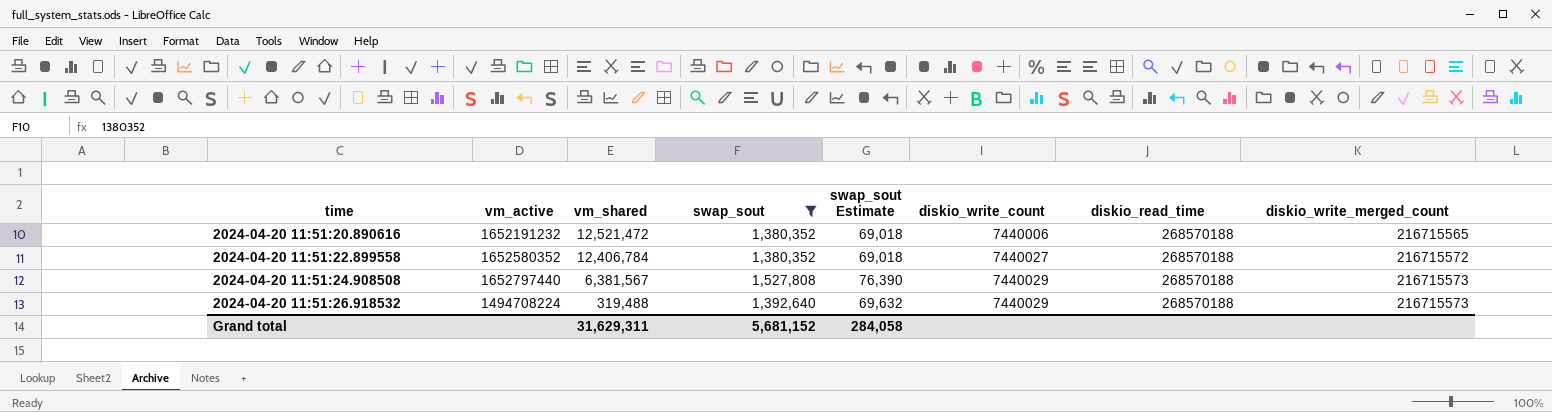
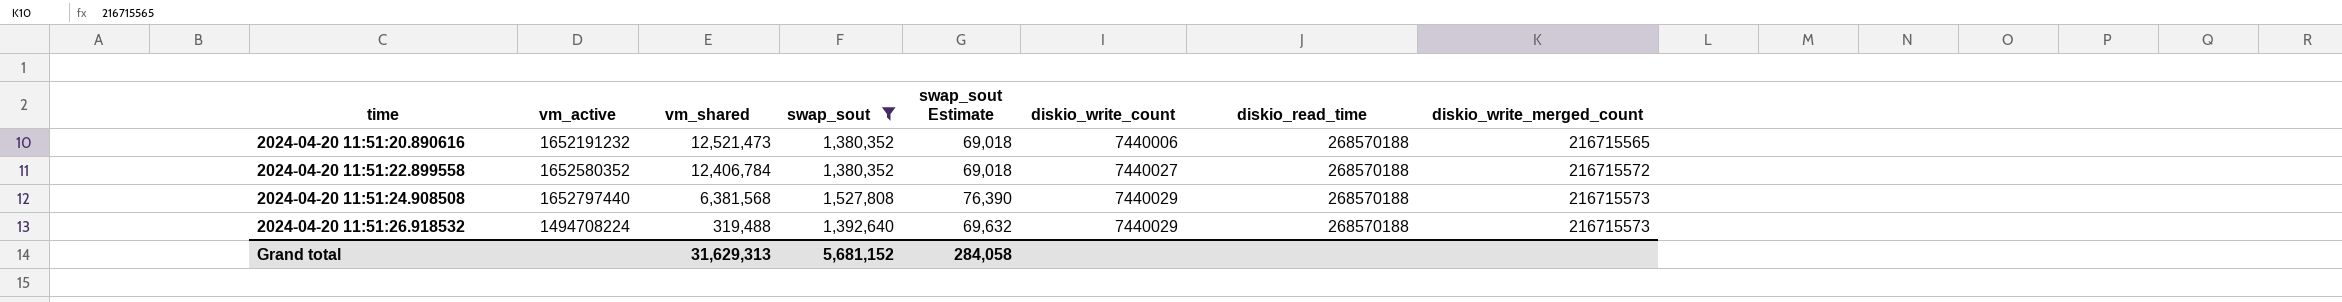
2024-04-20 11:51:20.890616 | vm_shared: 12,521,472 -> 12,521,473
2024-04-20 11:51:24.908508 | vm_shared: 6,381,567 -> 6,381,568
Grand total | vm_shared: 31,629,311 -> 31,629,313

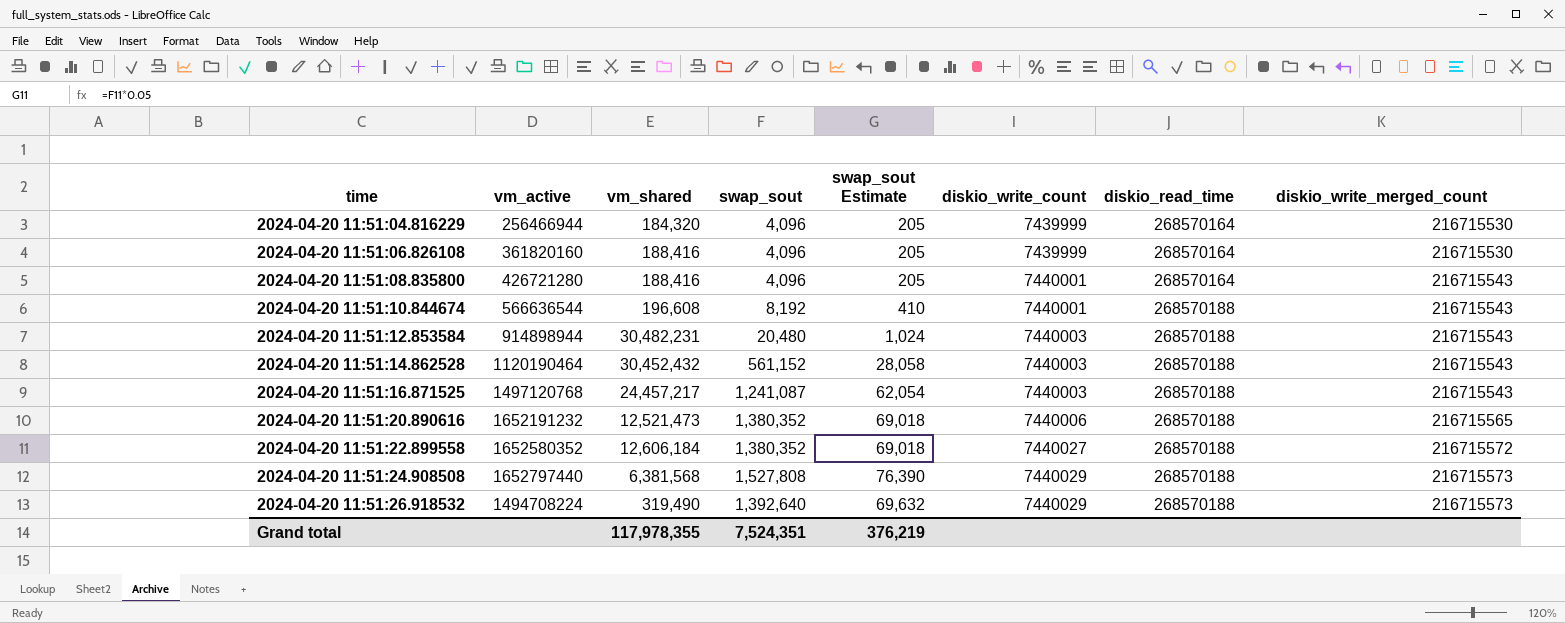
filter: swap_sout >= 1,380,352 -> none
2024-04-20 11:51:22.899558 | vm_shared: 12,406,784 -> 12,606,184
2024-04-20 11:51:26.918532 | vm_shared: 319,488 -> 319,490
Grand total | vm_shared: 31,629,313 -> 117,978,355
Grand total | swap_sout: 5,681,152 -> 7,524,351
Grand total | swap_sout Estimate: 284,058 -> 376,219

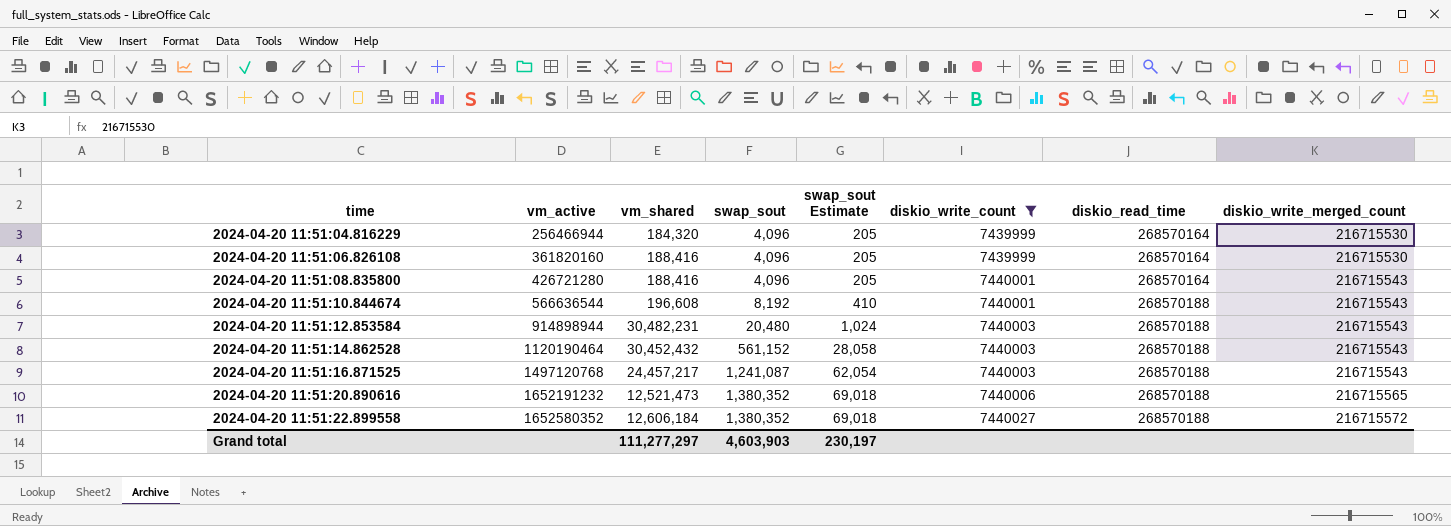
filter: none -> diskio_write_count != 7440029
Grand total | vm_shared: 117,978,355 -> 111,277,297
Grand total | swap_sout: 7,524,351 -> 4,603,903
Grand total | swap_sout Estimate: 376,219 -> 230,197

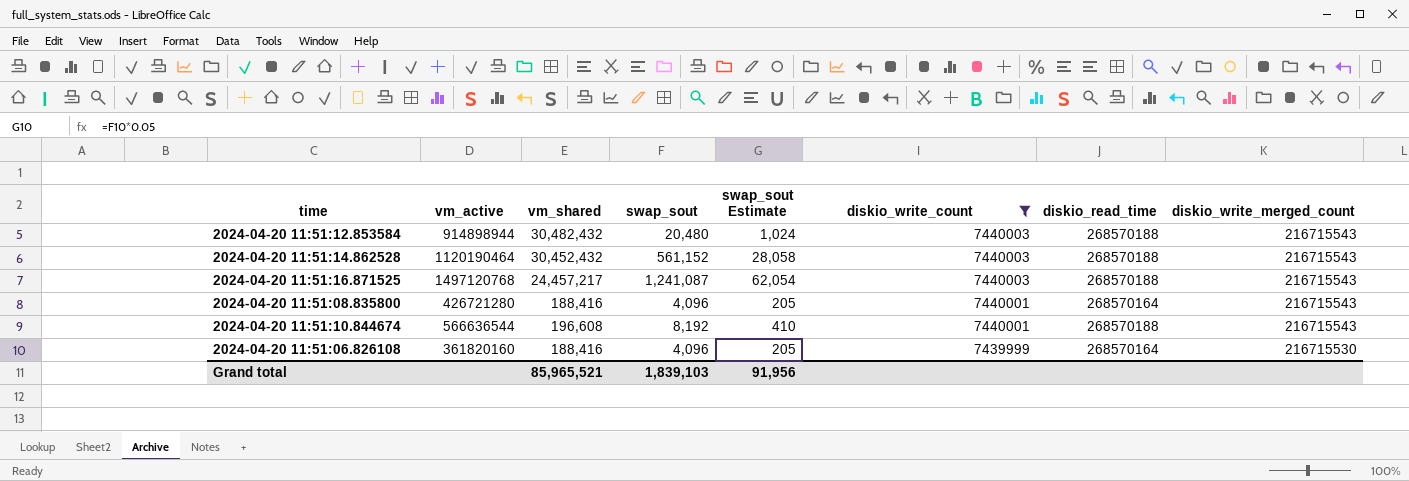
row order: time ascending -> diskio_write_count descending
row 2024-04-20 11:51:04.816229: 256466944 | 184,320 | 4,096 | 205 | 7439999 | 268570164 | 216715530 -> none
row 2024-04-20 11:51:20.890616: 1652191232 | 12,521,473 | 1,380,352 | 69,018 | 7440006 | 268570188 | 216715565 -> none
row 2024-04-20 11:51:22.899558: 1652580352 | 12,606,184 | 1,380,352 | 69,018 | 7440027 | 268570188 | 216715572 -> none
2024-04-20 11:51:12.853584 | vm_shared: 30,482,231 -> 30,482,432
Grand total | vm_shared: 111,277,297 -> 85,965,521
Grand total | swap_sout: 4,603,903 -> 1,839,103
Grand total | swap_sout Estimate: 230,197 -> 91,956

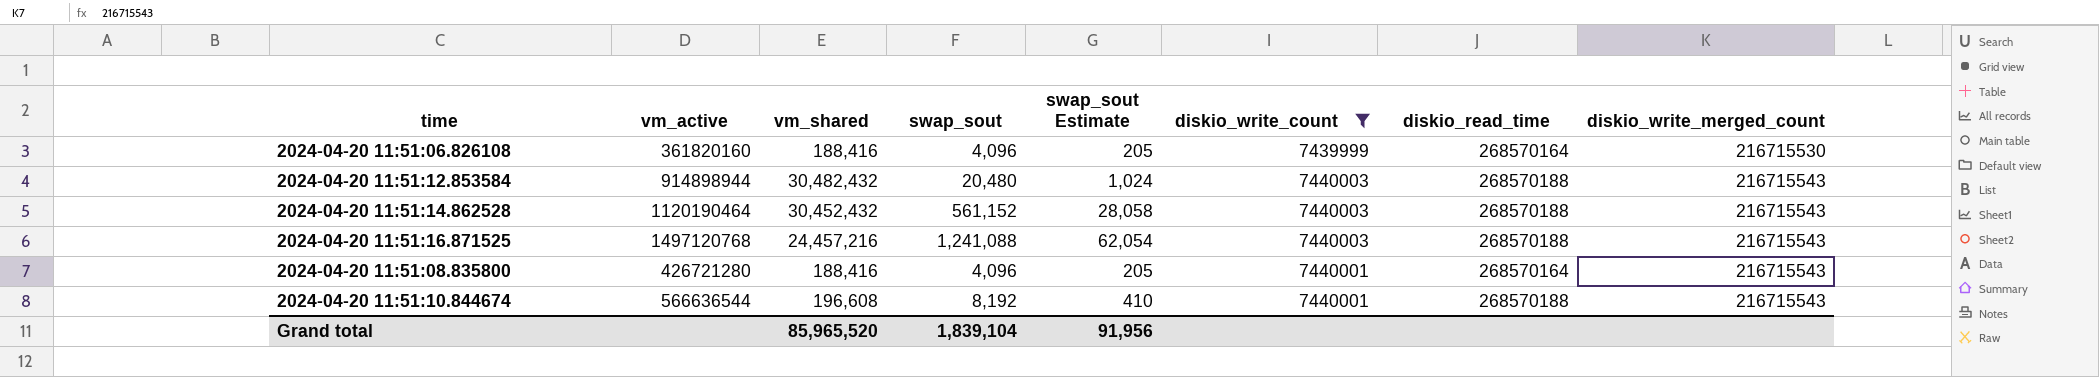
row order: diskio_write_count descending -> diskio_write_merged_count ascending
2024-04-20 11:51:16.871525 | vm_shared: 24,457,217 -> 24,457,216
2024-04-20 11:51:16.871525 | swap_sout: 1,241,087 -> 1,241,088
Grand total | vm_shared: 85,965,521 -> 85,965,520
Grand total | swap_sout: 1,839,103 -> 1,839,104

